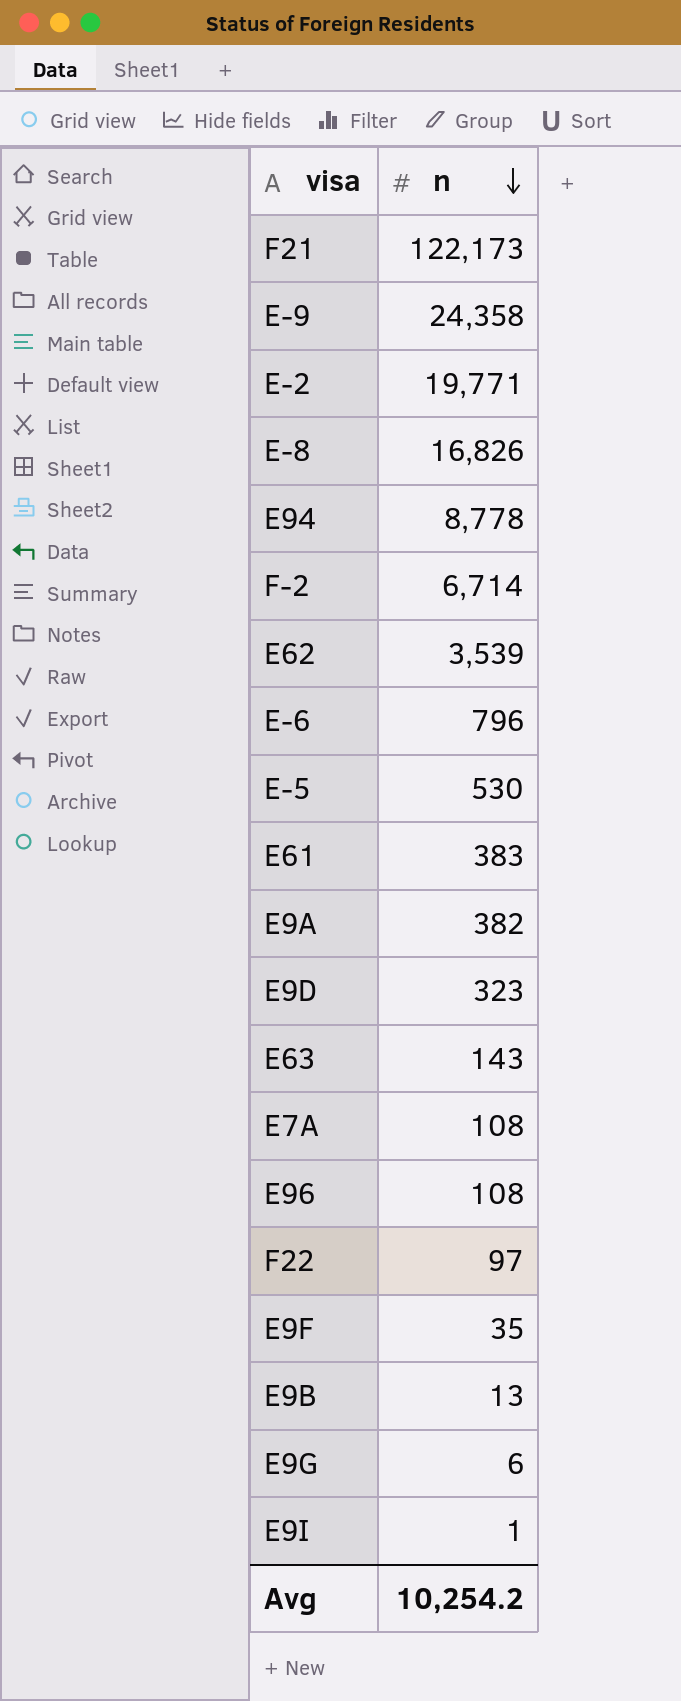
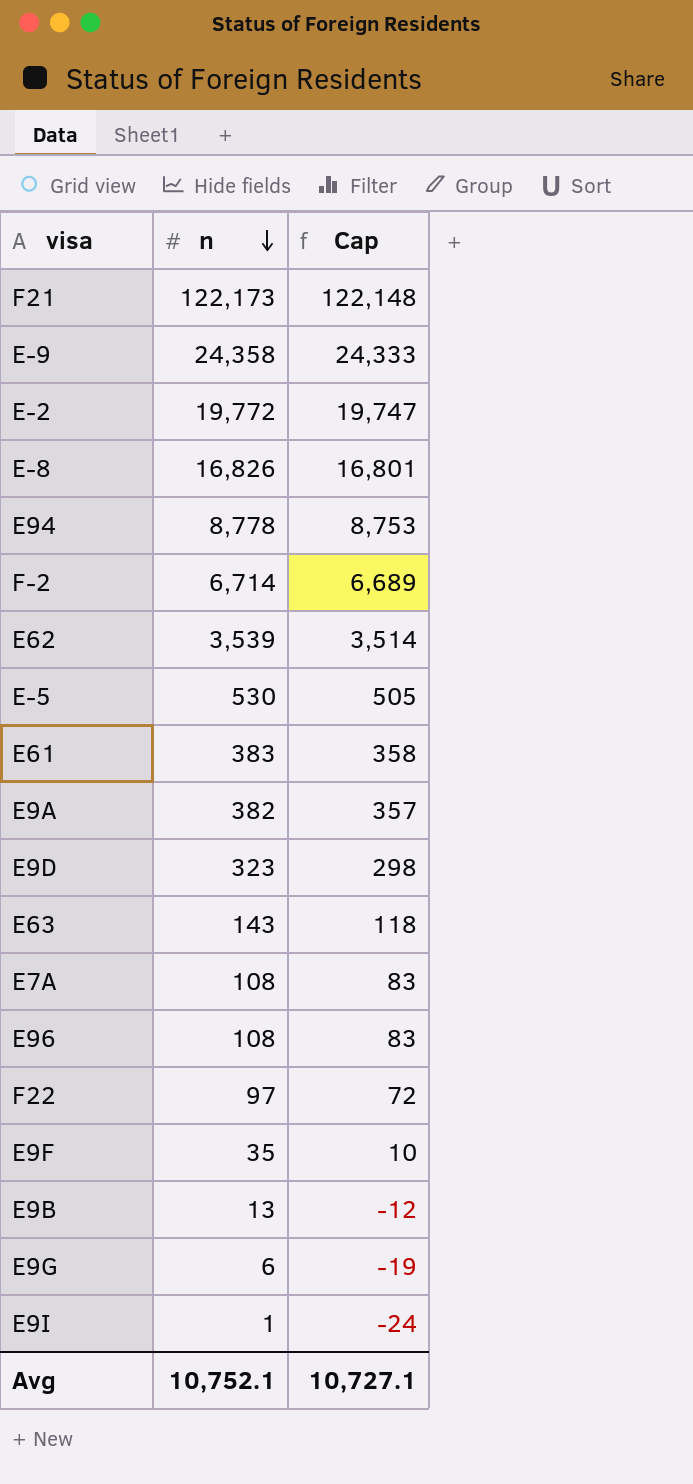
column Cap | formula: none -> [n] - 25
row E-6: 796 -> none
E-2 | n: 19,771 -> 19,772
Avg | n: 10,254.2 -> 10,752.1

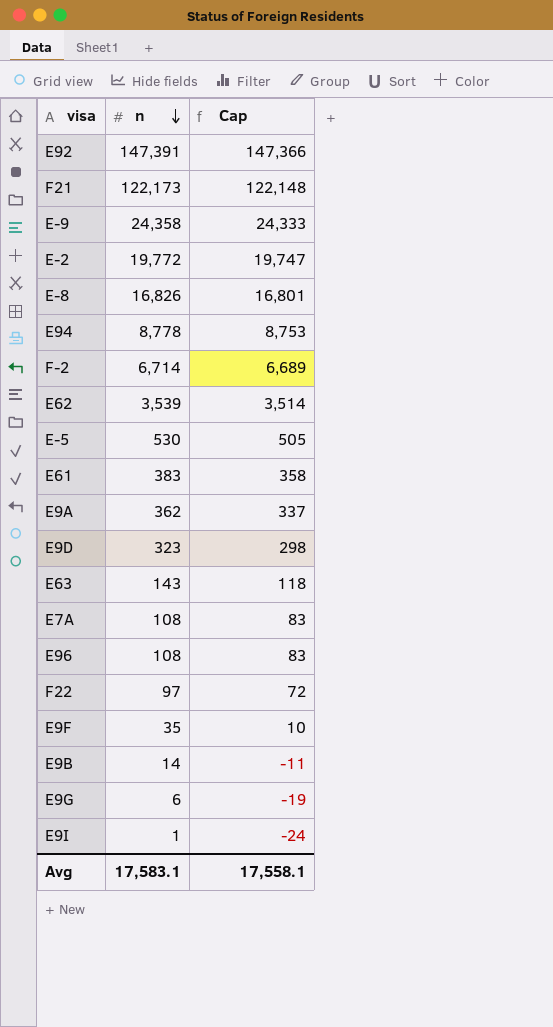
row E92: none -> 147,391 | 147,366
E9A | n: 382 -> 362
E9A | Cap: 357 -> 337
E9B | n: 13 -> 14
E9B | Cap: -12 -> -11
Avg | n: 10,752.1 -> 17,583.1
Avg | Cap: 10,727.1 -> 17,558.1

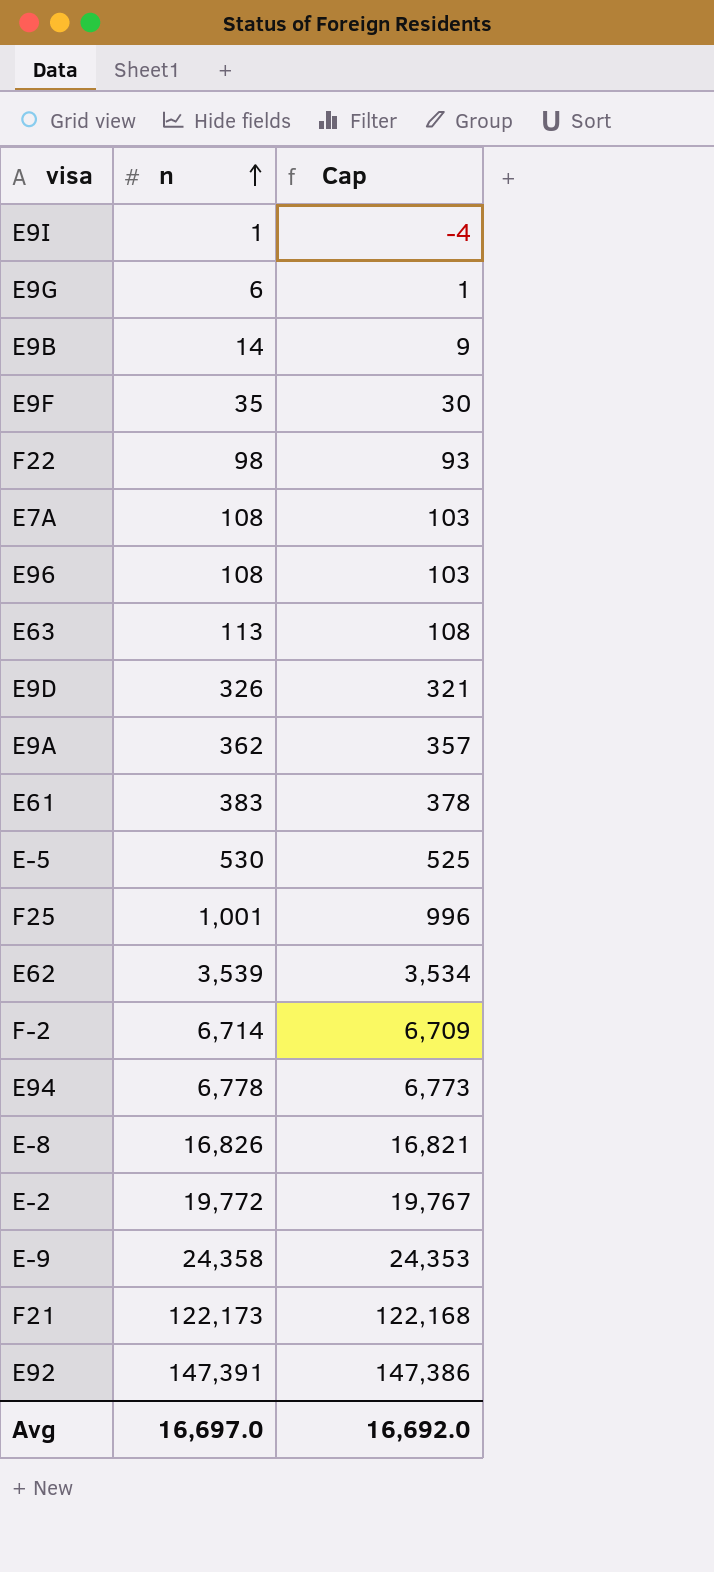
row order: n descending -> n ascending
column Cap | formula: [n] - 25 -> [n] - 5
F22 | n: 97 -> 98
E63 | n: 143 -> 113
E9D | n: 323 -> 326
row F25: none -> 1,001 | 996
E94 | n: 8,778 -> 6,778
Avg | n: 17,583.1 -> 16,697.0
Avg | Cap: 17,558.1 -> 16,692.0

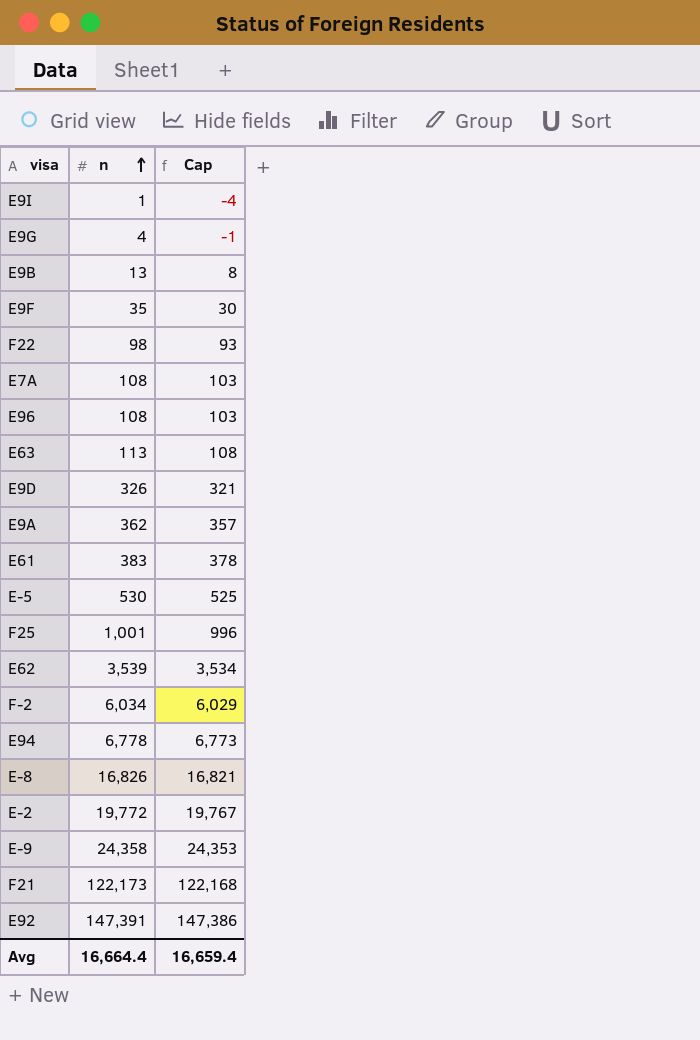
E9G | n: 6 -> 4
E9G | Cap: 1 -> -1
E9B | n: 14 -> 13
E9B | Cap: 9 -> 8
F-2 | n: 6,714 -> 6,034
F-2 | Cap: 6,709 -> 6,029
Avg | n: 16,697.0 -> 16,664.4
Avg | Cap: 16,692.0 -> 16,659.4

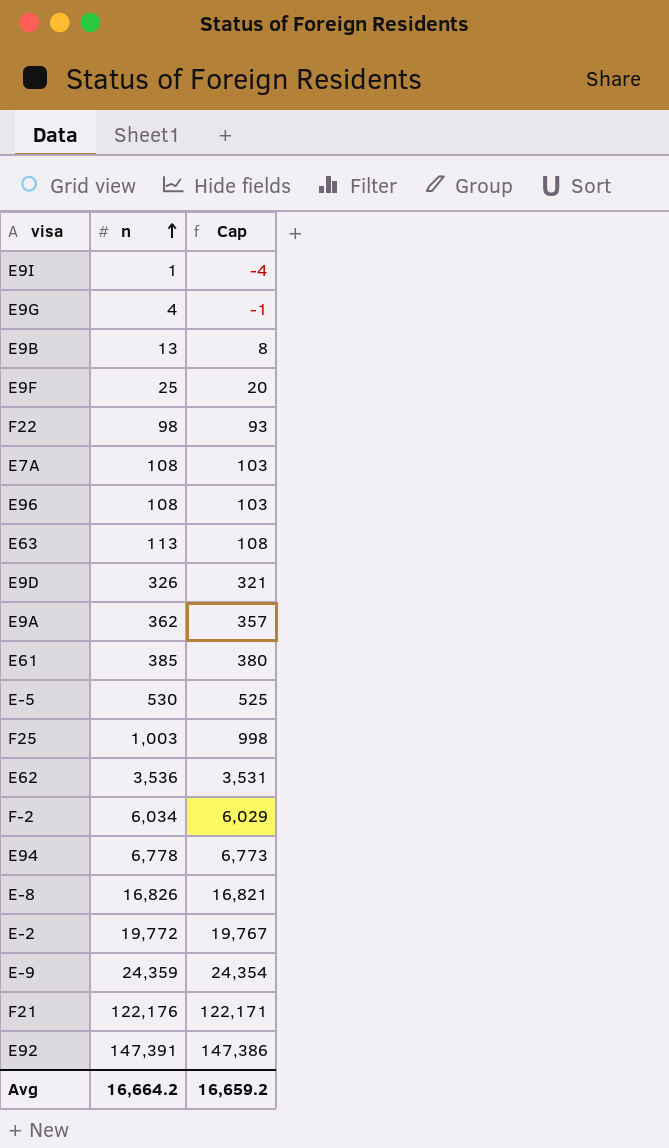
E9F | n: 35 -> 25
E9F | Cap: 30 -> 20
E61 | n: 383 -> 385
E61 | Cap: 378 -> 380
F25 | n: 1,001 -> 1,003
F25 | Cap: 996 -> 998
E62 | n: 3,539 -> 3,536
E62 | Cap: 3,534 -> 3,531
E-9 | n: 24,358 -> 24,359
E-9 | Cap: 24,353 -> 24,354
F21 | n: 122,173 -> 122,176
F21 | Cap: 122,168 -> 122,171
Avg | n: 16,664.4 -> 16,664.2
Avg | Cap: 16,659.4 -> 16,659.2

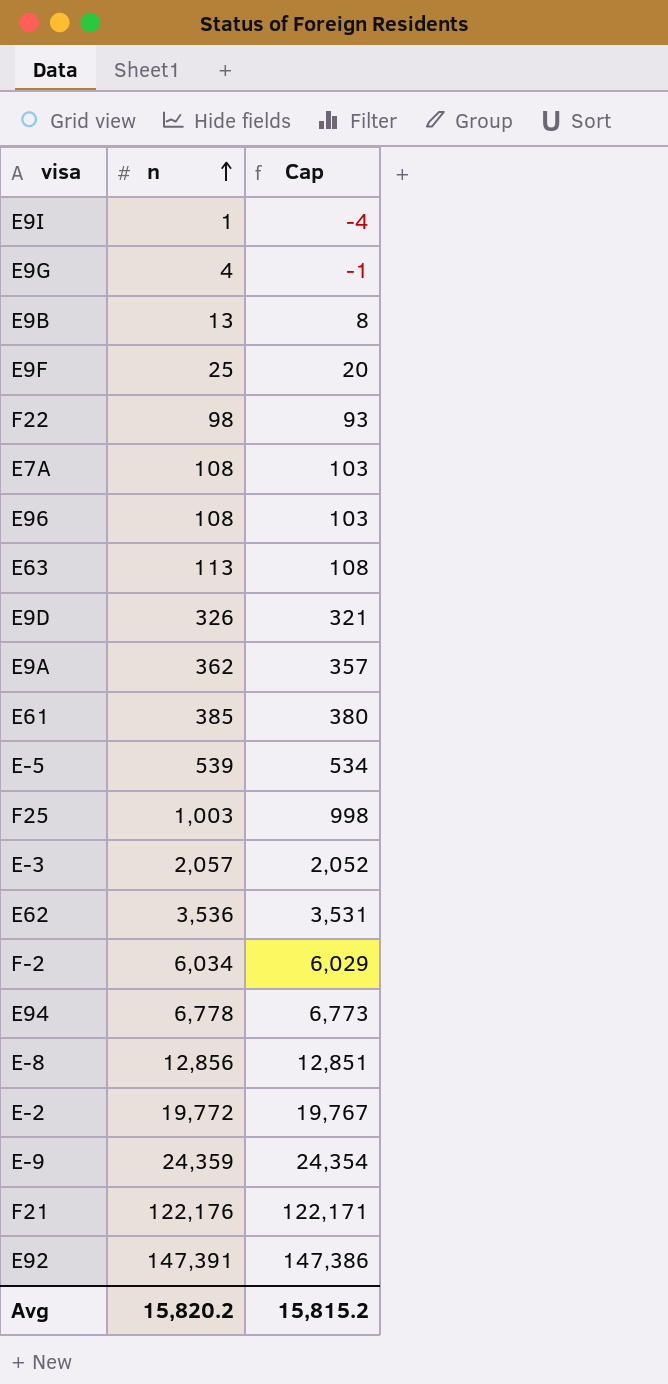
E-5 | n: 530 -> 539
E-5 | Cap: 525 -> 534
row E-3: none -> 2,057 | 2,052
E-8 | n: 16,826 -> 12,856
E-8 | Cap: 16,821 -> 12,851
Avg | n: 16,664.2 -> 15,820.2
Avg | Cap: 16,659.2 -> 15,815.2

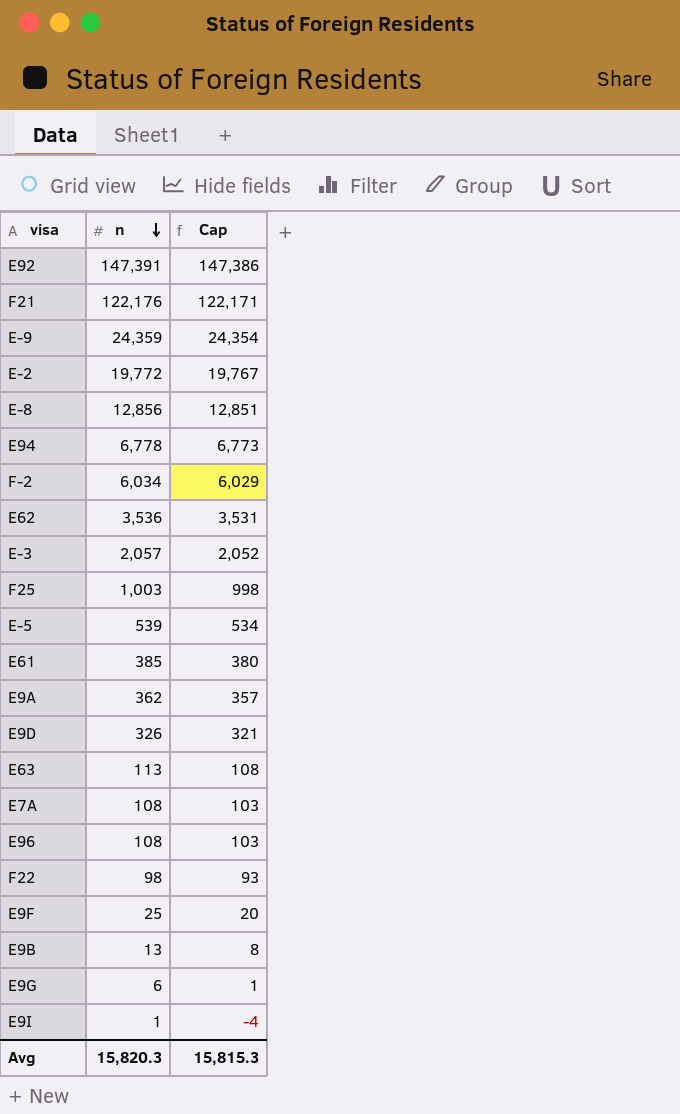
row order: n ascending -> n descending
E9G | n: 4 -> 6
E9G | Cap: -1 -> 1
Avg | n: 15,820.2 -> 15,820.3
Avg | Cap: 15,815.2 -> 15,815.3

